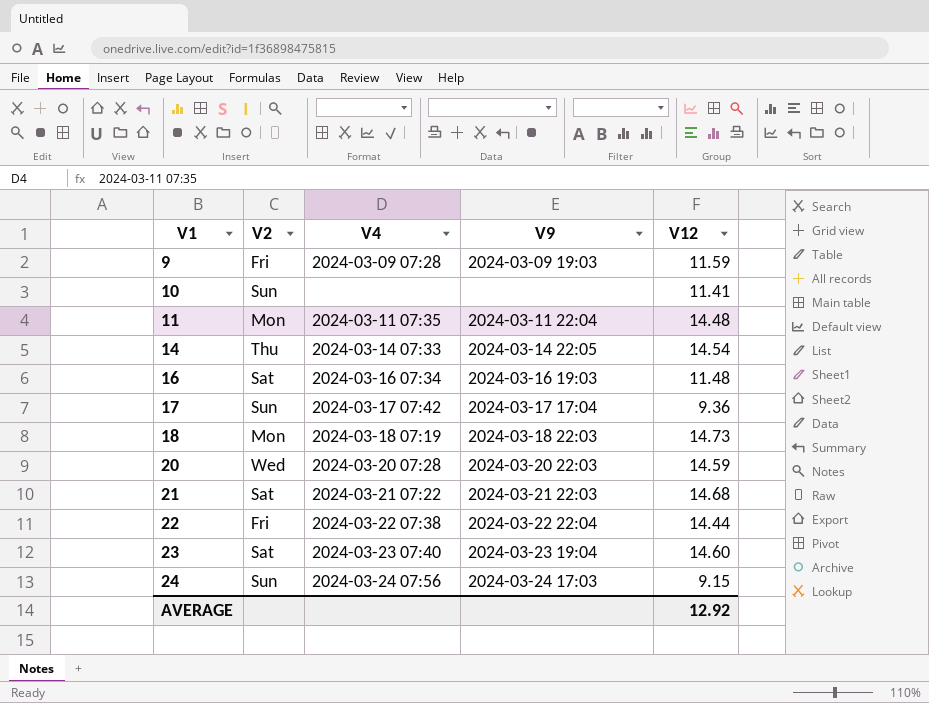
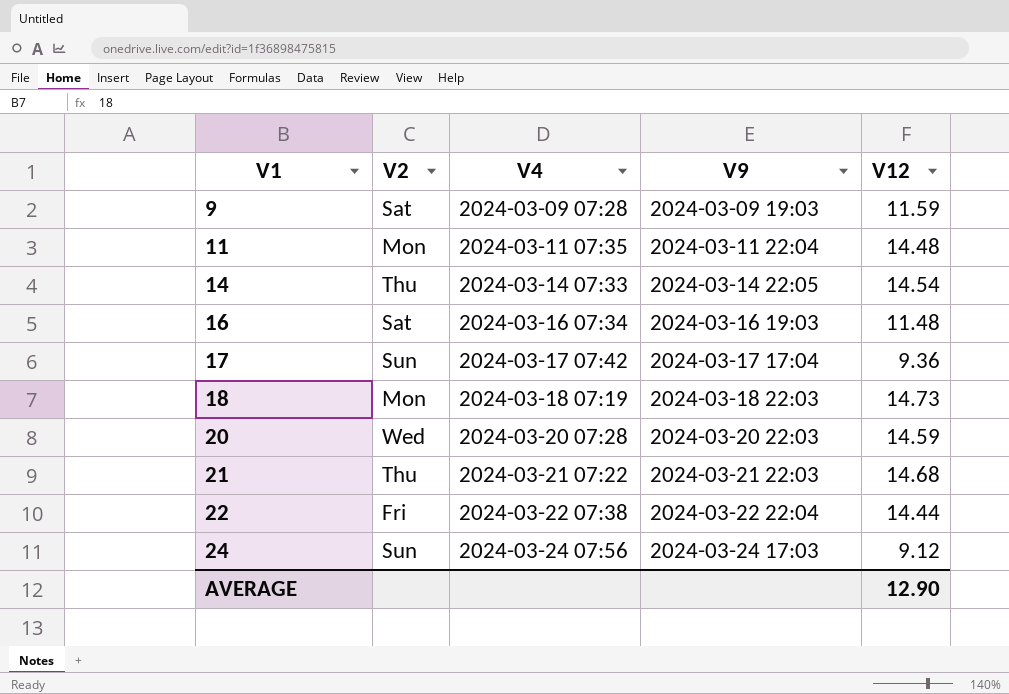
row 10: Sun | none | none | 11.41 -> none
row 23: Sat | 2024-03-23 07:40 | 2024-03-23 19:04 | 14.60 -> none
9 | V2: Fri -> Sat
21 | V2: Sat -> Thu
24 | V12: 9.15 -> 9.12
AVERAGE | V12: 12.92 -> 12.90

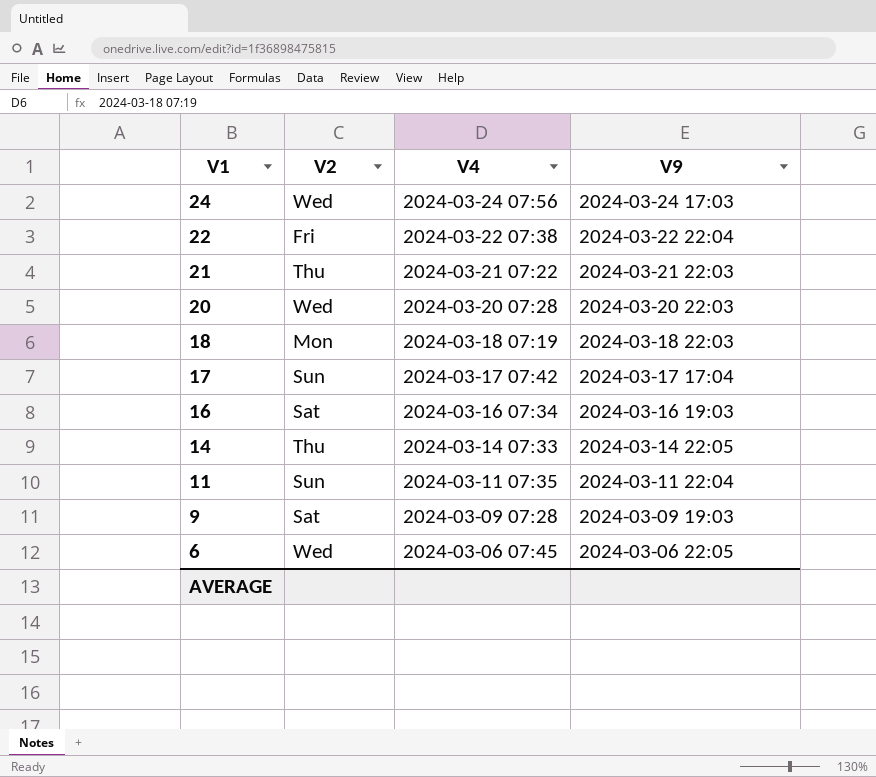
row order: V1 ascending -> V1 descending
column V12 | position: 5 -> none
24 | V2: Sun -> Wed
11 | V2: Mon -> Sun
row 6: none -> Wed | 2024-03-06 07:45 | 2024-03-06 22:05

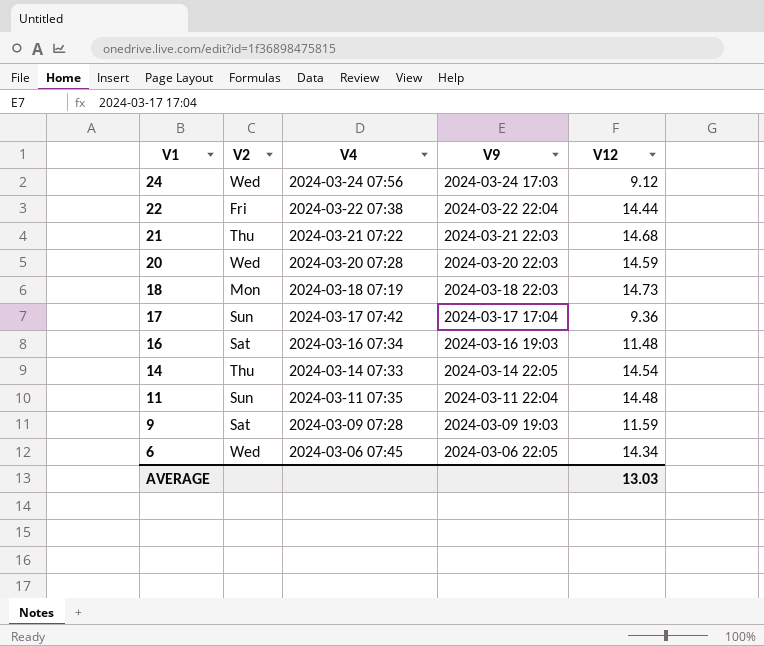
column V12 | position: none -> 5

